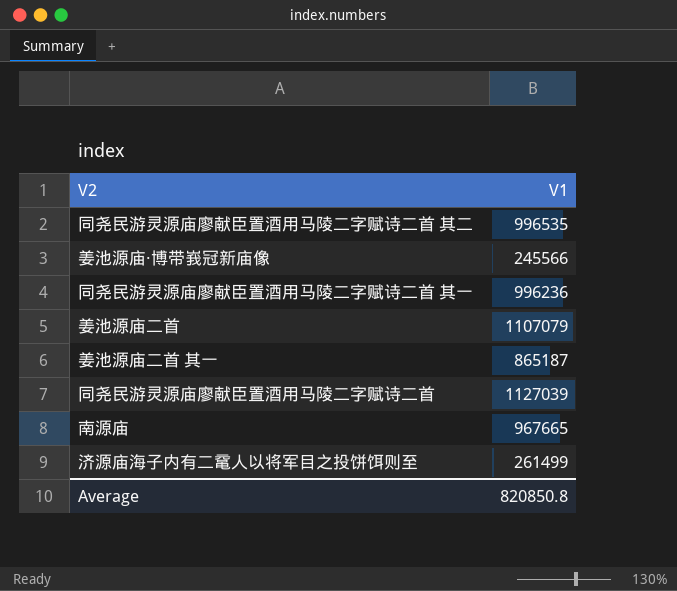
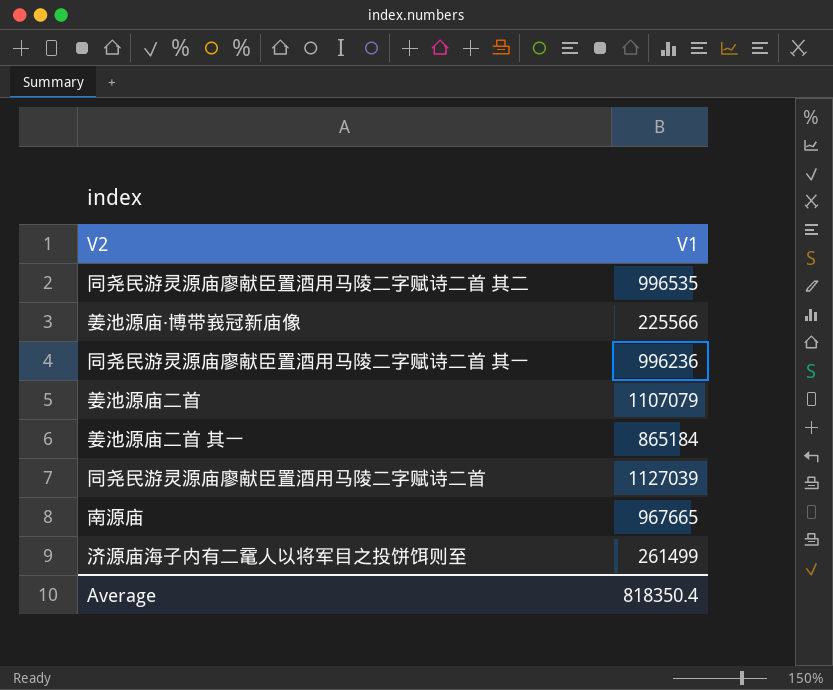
姜池源庙·博带峩冠新庙像 | V1: 245566 -> 225566
姜池源庙二首 其一 | V1: 865187 -> 865184
Average | V1: 820850.8 -> 818350.4

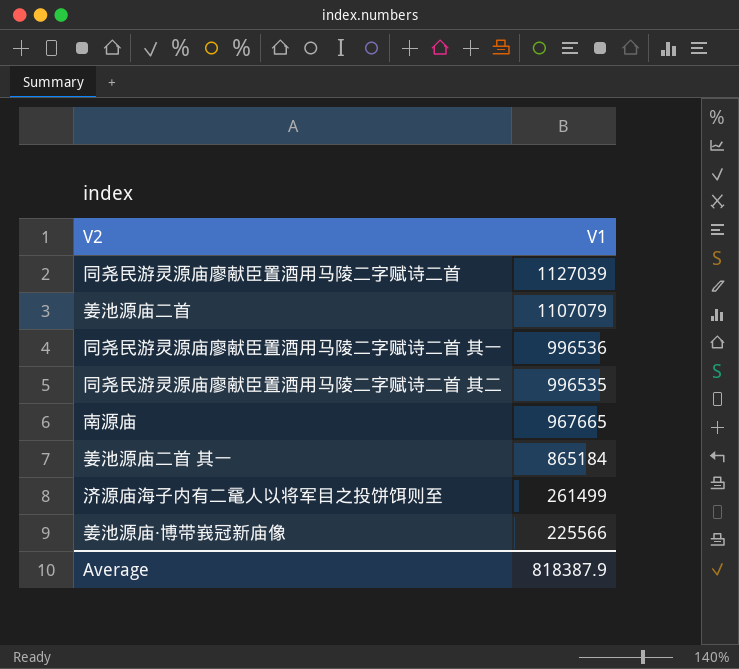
row order: none -> V1 descending
同尧民游灵源庙廖献臣置酒用马陵二字赋诗二首 其一 | V1: 996236 -> 996536
Average | V1: 818350.4 -> 818387.9

